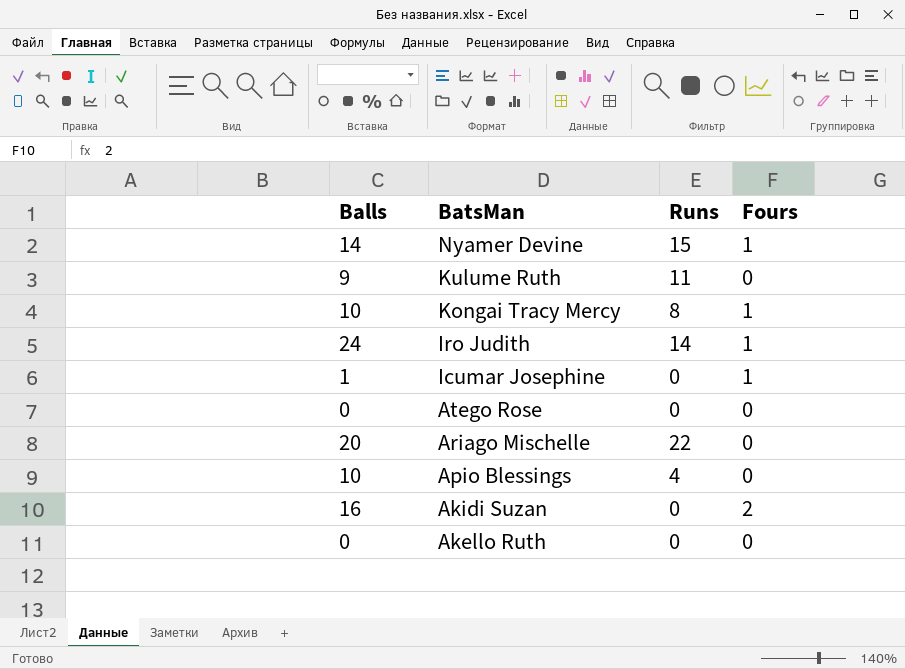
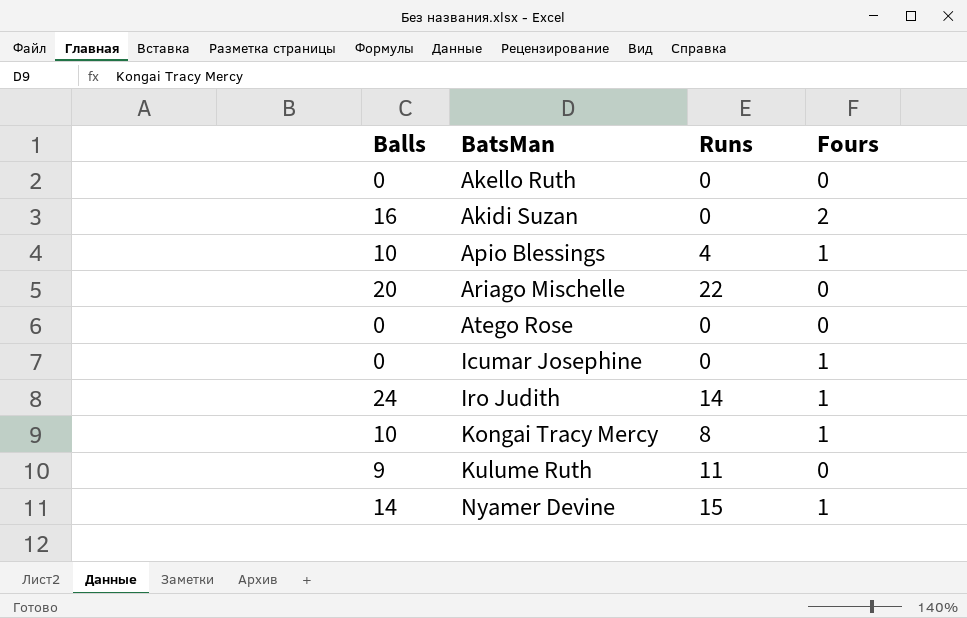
row order: BatsMan descending -> BatsMan ascending
Apio Blessings | Fours: 0 -> 1
Icumar Josephine | Balls: 1 -> 0

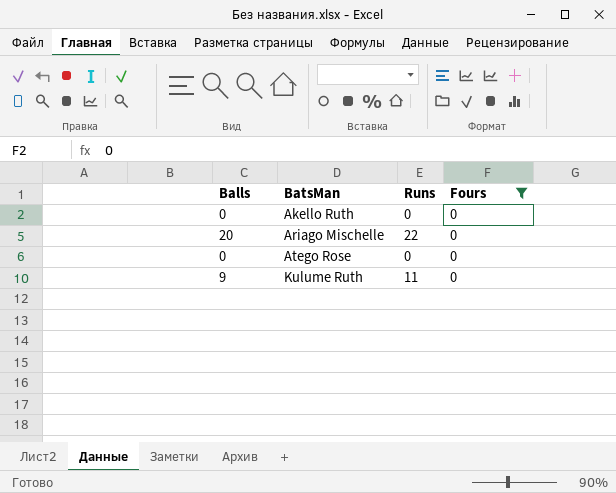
filter: none -> Fours = 0

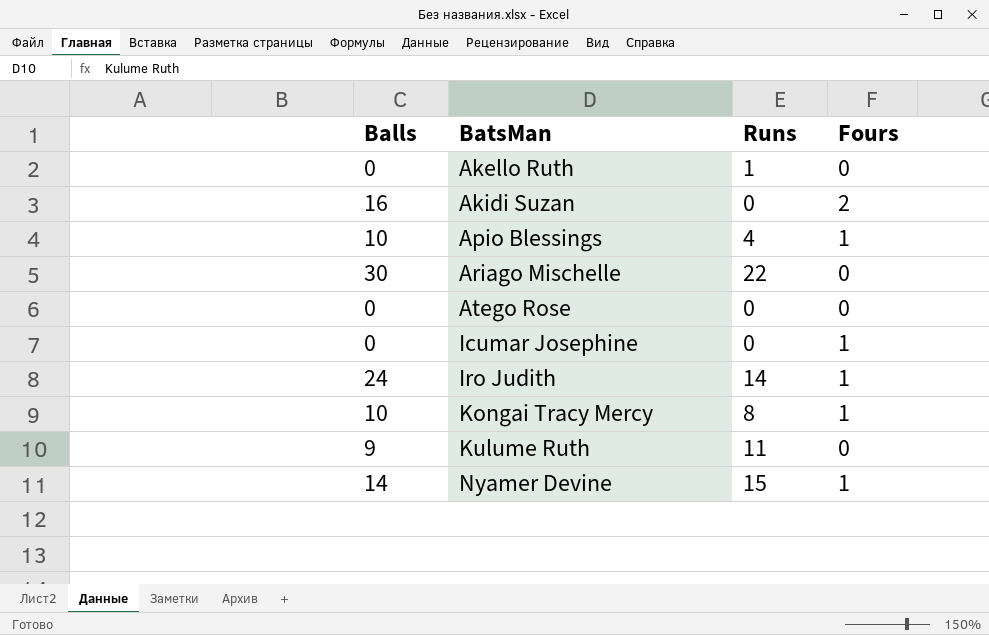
filter: Fours = 0 -> none
Akello Ruth | Runs: 0 -> 1
Ariago Mischelle | Balls: 20 -> 30

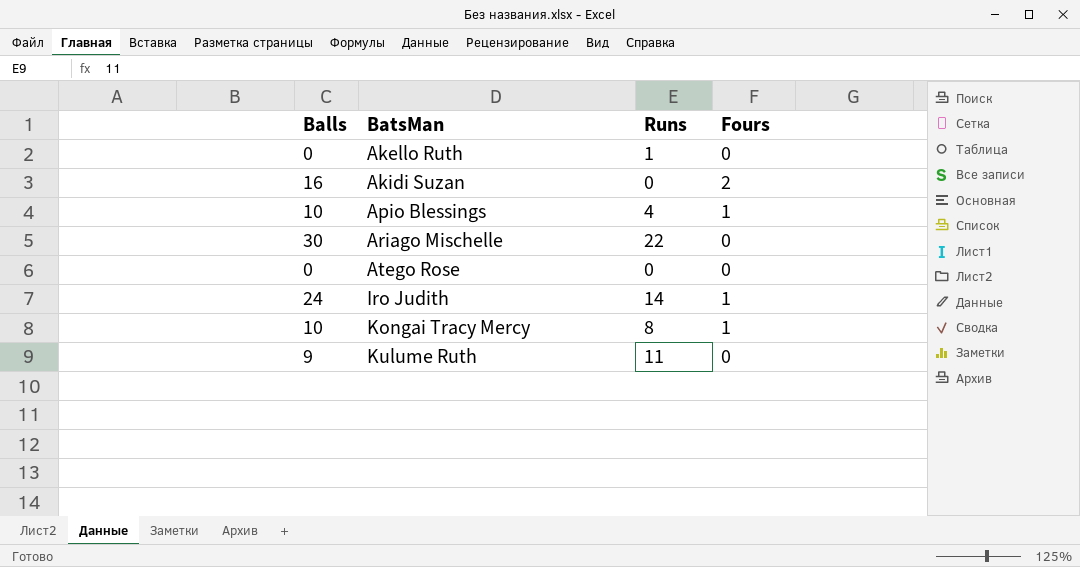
row Icumar Josephine: 0 | 0 | 1 -> none
row Nyamer Devine: 14 | 15 | 1 -> none

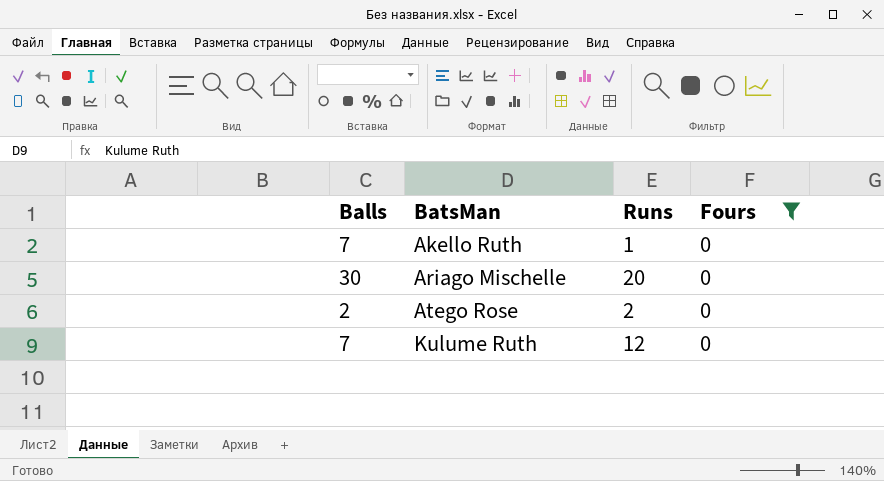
filter: none -> Fours = 0
Akello Ruth | Balls: 0 -> 7
Ariago Mischelle | Runs: 22 -> 20
Atego Rose | Balls: 0 -> 2
Atego Rose | Runs: 0 -> 2
Kulume Ruth | Balls: 9 -> 7
Kulume Ruth | Runs: 11 -> 12

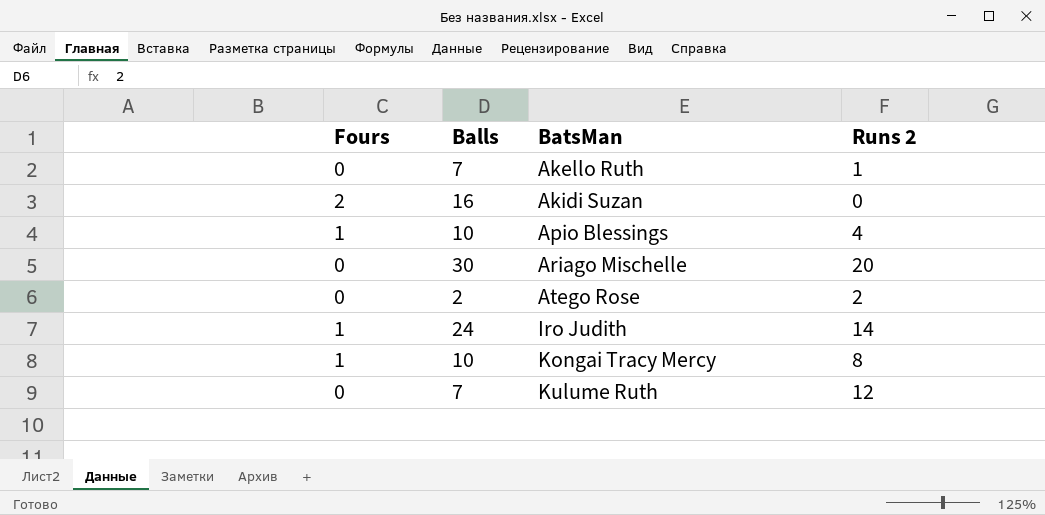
filter: Fours = 0 -> none
column Fours | position: 4 -> 1
column name: Runs -> Runs 2

